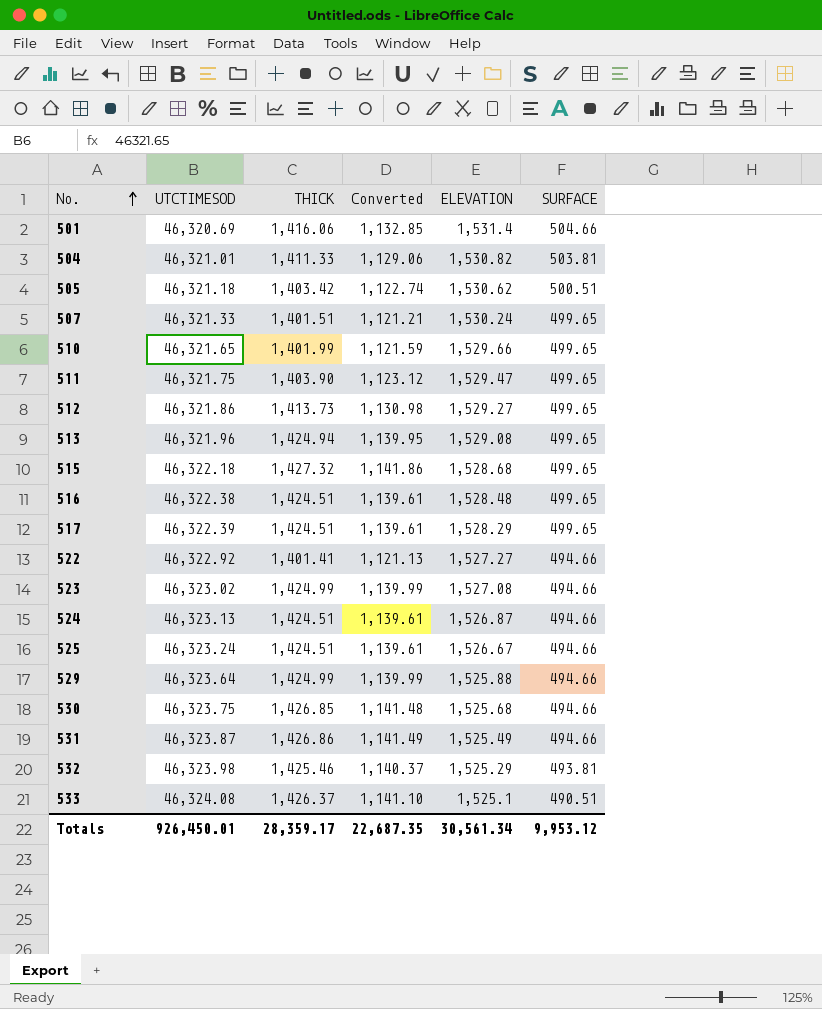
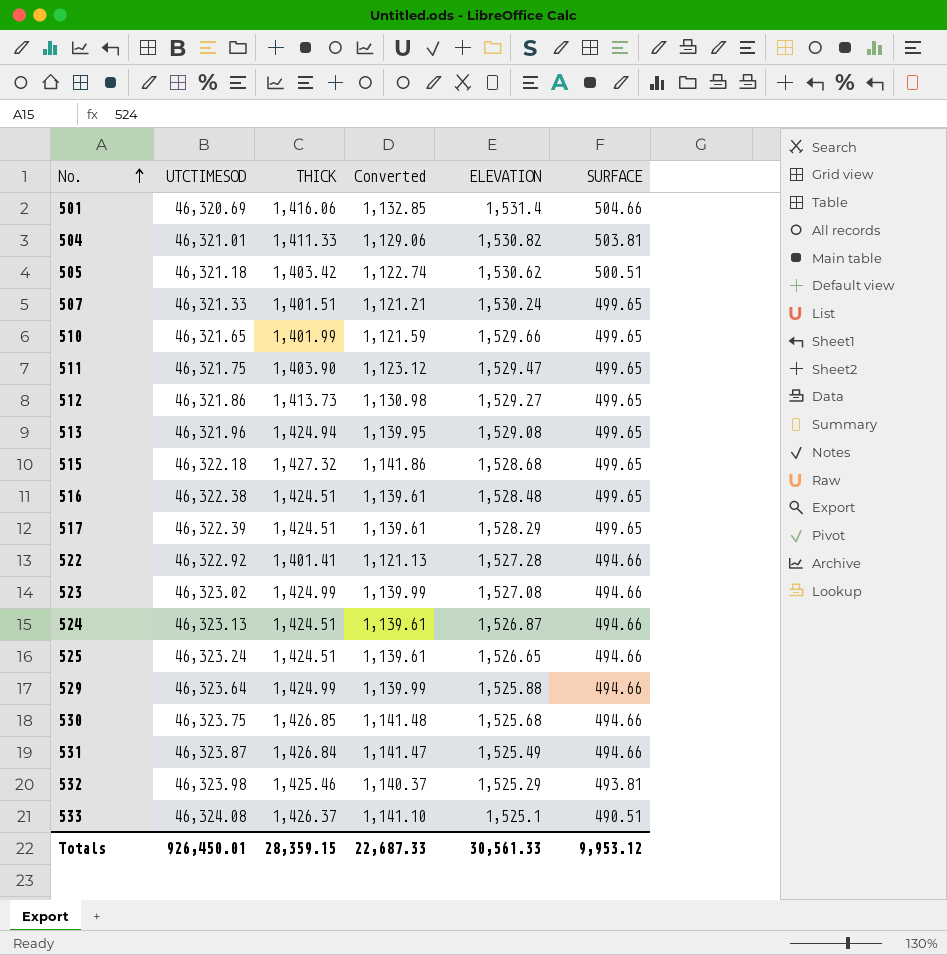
522 | ELEVATION: 1,527.27 -> 1,527.28
525 | ELEVATION: 1,526.67 -> 1,526.65
531 | THICK: 1,426.86 -> 1,426.84
531 | Converted: 1,141.49 -> 1,141.47
Totals | THICK: 28,359.17 -> 28,359.15
Totals | Converted: 22,687.35 -> 22,687.33
Totals | ELEVATION: 30,561.34 -> 30,561.33

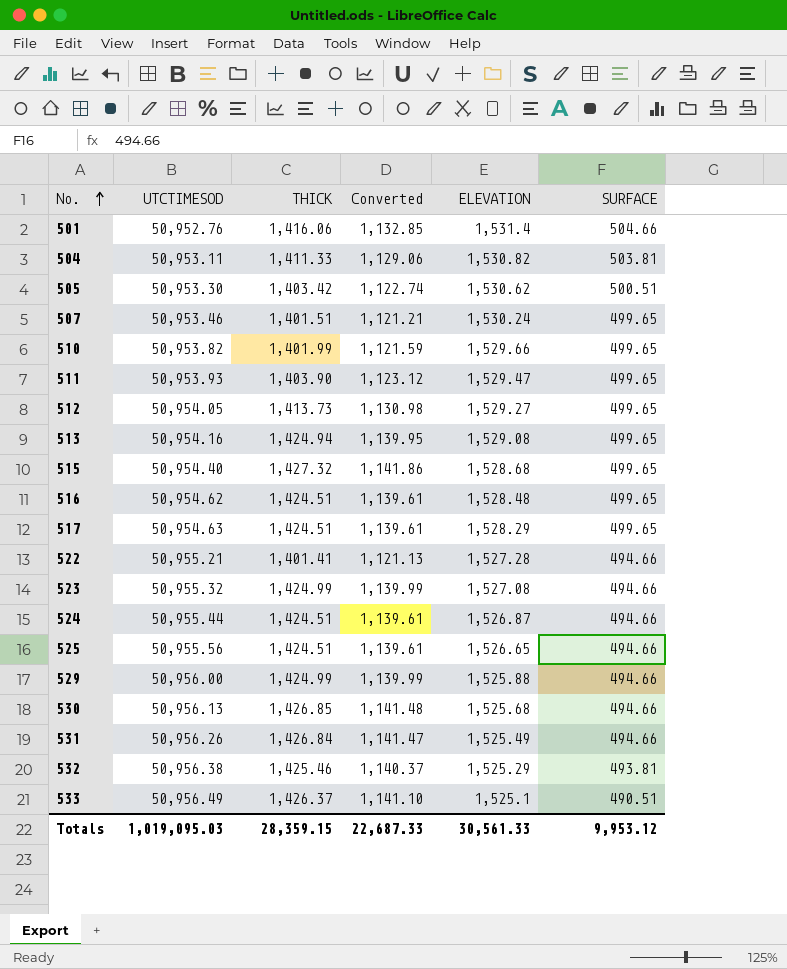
501 | UTCTIMESOD: 46,320.69 -> 50,952.76
504 | UTCTIMESOD: 46,321.01 -> 50,953.11
505 | UTCTIMESOD: 46,321.18 -> 50,953.30
507 | UTCTIMESOD: 46,321.33 -> 50,953.46
510 | UTCTIMESOD: 46,321.65 -> 50,953.82
511 | UTCTIMESOD: 46,321.75 -> 50,953.93
512 | UTCTIMESOD: 46,321.86 -> 50,954.05
513 | UTCTIMESOD: 46,321.96 -> 50,954.16
515 | UTCTIMESOD: 46,322.18 -> 50,954.40
516 | UTCTIMESOD: 46,322.38 -> 50,954.62
517 | UTCTIMESOD: 46,322.39 -> 50,954.63
522 | UTCTIMESOD: 46,322.92 -> 50,955.21
523 | UTCTIMESOD: 46,323.02 -> 50,955.32
524 | UTCTIMESOD: 46,323.13 -> 50,955.44
525 | UTCTIMESOD: 46,323.24 -> 50,955.56
529 | UTCTIMESOD: 46,323.64 -> 50,956.00
530 | UTCTIMESOD: 46,323.75 -> 50,956.13
531 | UTCTIMESOD: 46,323.87 -> 50,956.26
532 | UTCTIMESOD: 46,323.98 -> 50,956.38
533 | UTCTIMESOD: 46,324.08 -> 50,956.49
Totals | UTCTIMESOD: 926,450.01 -> 1,019,095.03

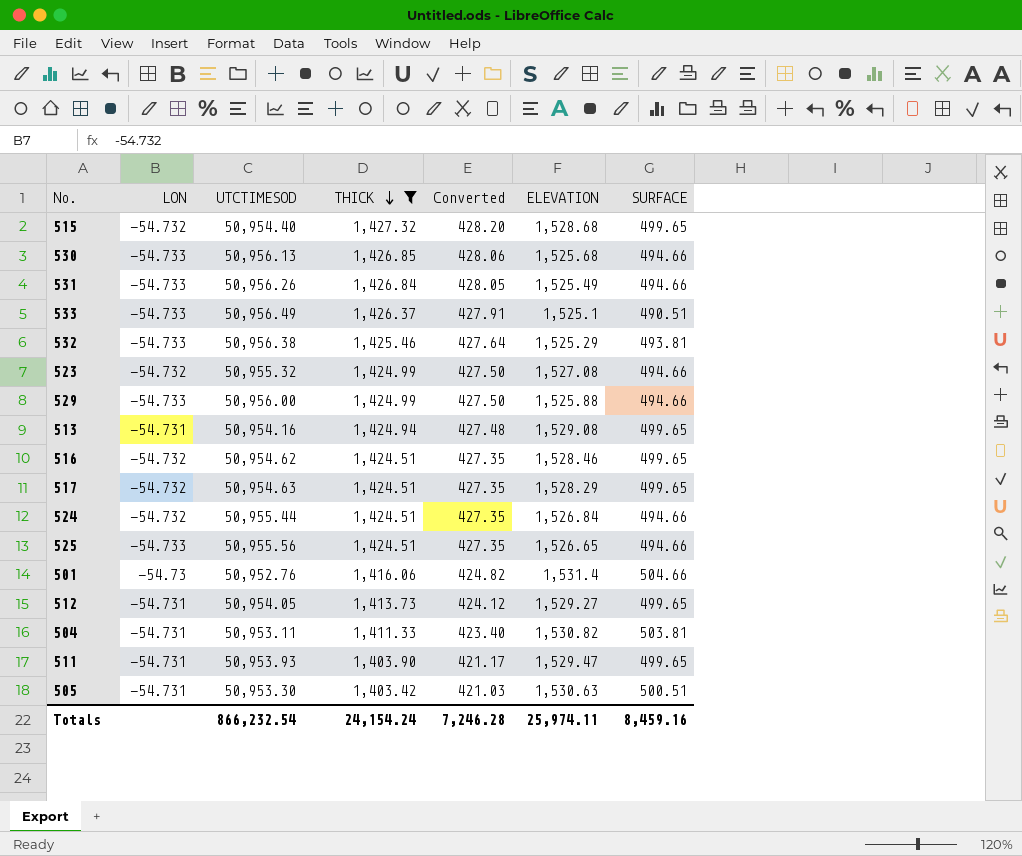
filter: none -> THICK >= 1,403.42
row order: No. ascending -> THICK descending
column LON | position: none -> 2
column Converted | formula: [THICK] * 0.8 -> [THICK] * 0.3
516 | ELEVATION: 1,528.48 -> 1,528.46
524 | ELEVATION: 1,526.87 -> 1,526.84
505 | ELEVATION: 1,530.62 -> 1,530.63
Totals | UTCTIMESOD: 1,019,095.03 -> 866,232.54
Totals | THICK: 28,359.15 -> 24,154.24
Totals | Converted: 22,687.33 -> 7,246.28
Totals | ELEVATION: 30,561.33 -> 25,974.11
Totals | SURFACE: 9,953.12 -> 8,459.16

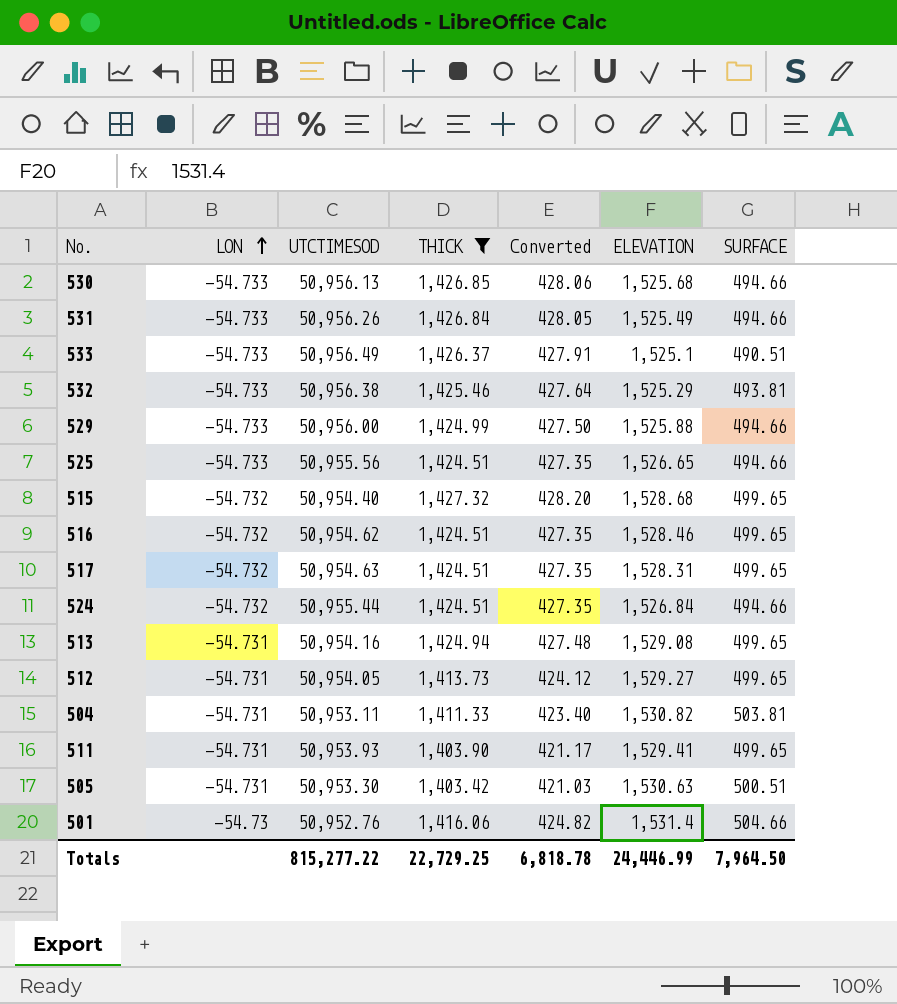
row order: THICK descending -> LON ascending
row 523: -54.732 | 50,955.32 | 1,424.99 | 427.50 | 1,527.08 | 494.66 -> none
517 | ELEVATION: 1,528.29 -> 1,528.31
511 | ELEVATION: 1,529.47 -> 1,529.41
Totals | UTCTIMESOD: 866,232.54 -> 815,277.22
Totals | THICK: 24,154.24 -> 22,729.25
Totals | Converted: 7,246.28 -> 6,818.78
Totals | ELEVATION: 25,974.11 -> 24,446.99
Totals | SURFACE: 8,459.16 -> 7,964.50

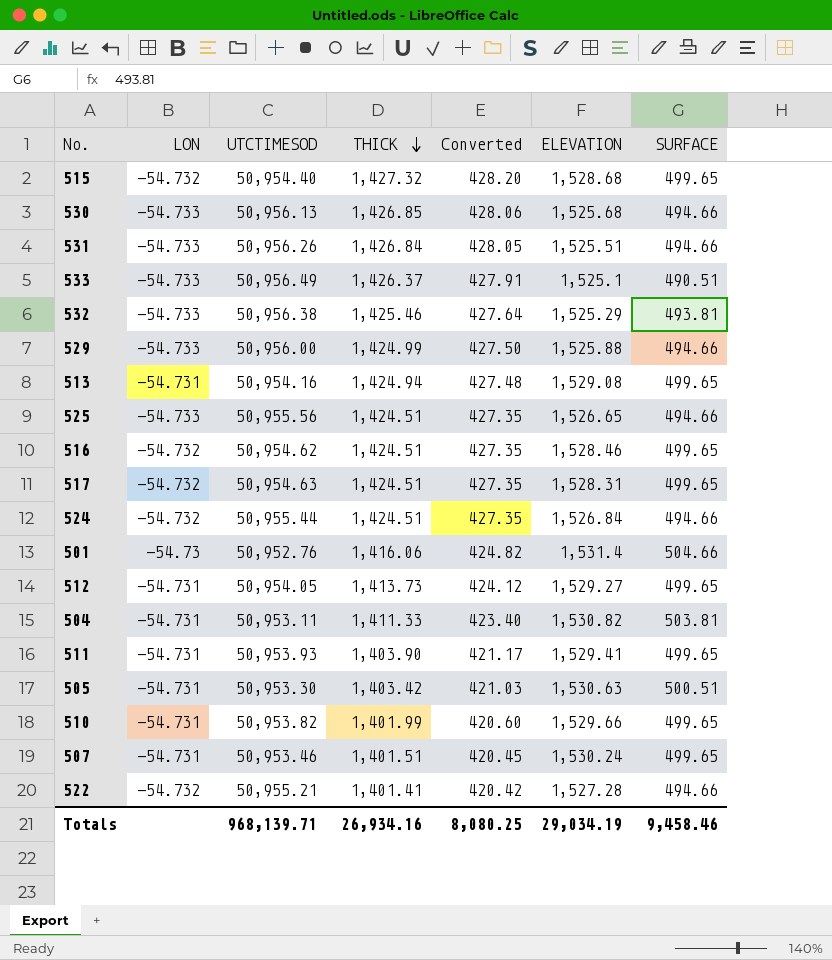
filter: THICK >= 1,403.42 -> none
row order: LON ascending -> THICK descending
531 | ELEVATION: 1,525.49 -> 1,525.51
Totals | UTCTIMESOD: 815,277.22 -> 968,139.71
Totals | THICK: 22,729.25 -> 26,934.16
Totals | Converted: 6,818.78 -> 8,080.25
Totals | ELEVATION: 24,446.99 -> 29,034.19
Totals | SURFACE: 7,964.50 -> 9,458.46

